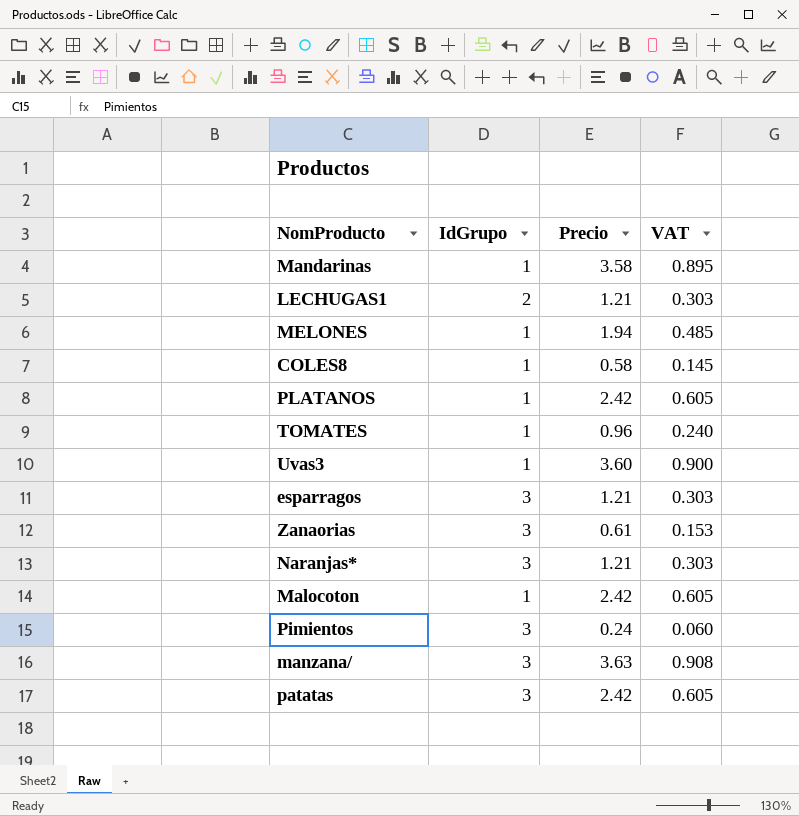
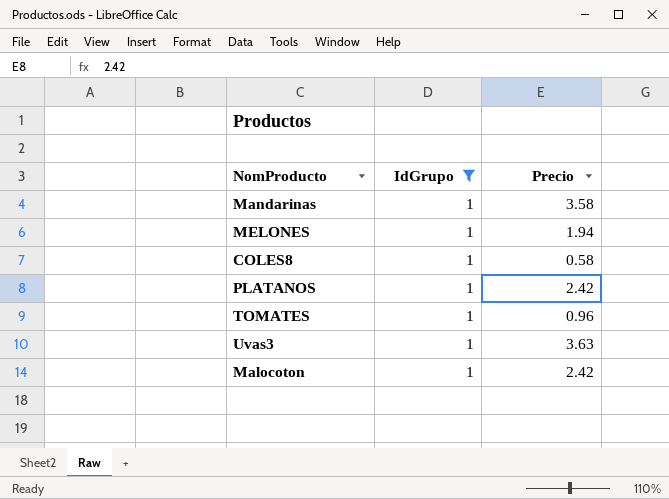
filter: none -> IdGrupo = 1
column VAT | formula: [Precio] * 0.25 -> none
Uvas3 | Precio: 3.60 -> 3.63

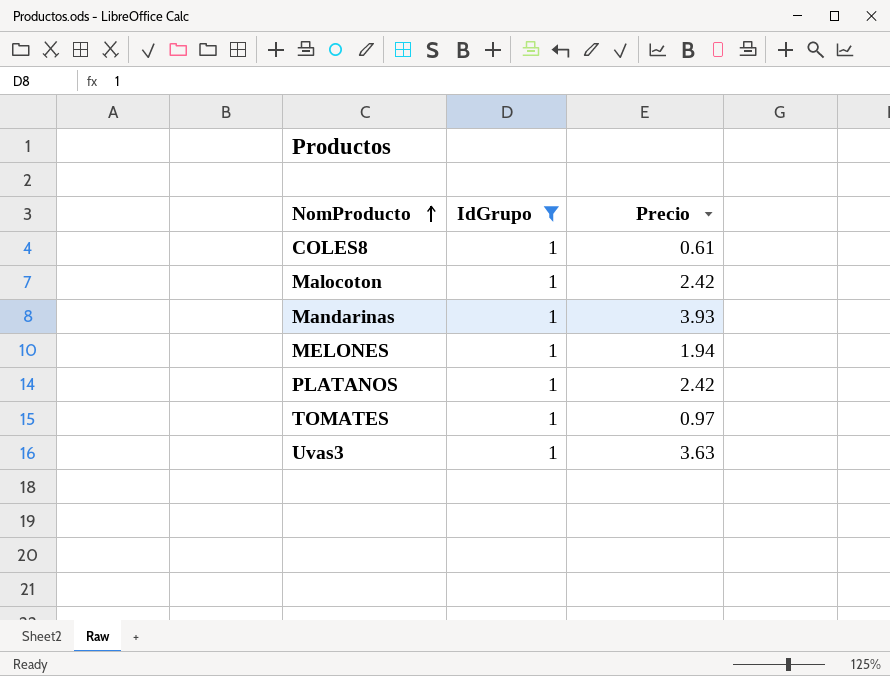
row order: none -> NomProducto ascending
COLES8 | Precio: 0.58 -> 0.61
Mandarinas | Precio: 3.58 -> 3.93
TOMATES | Precio: 0.96 -> 0.97

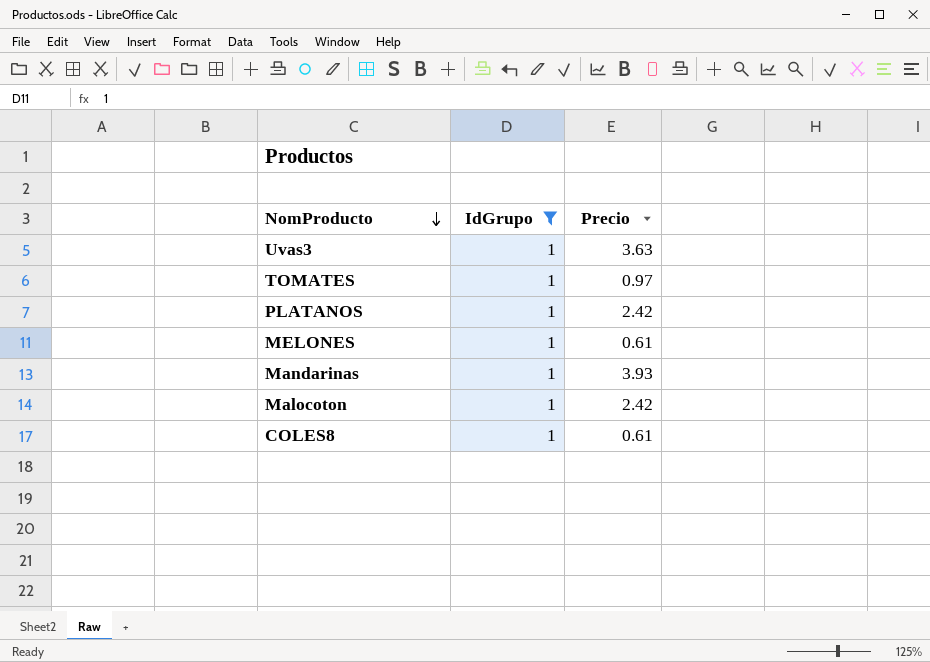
row order: NomProducto ascending -> NomProducto descending
MELONES | Precio: 1.94 -> 0.61

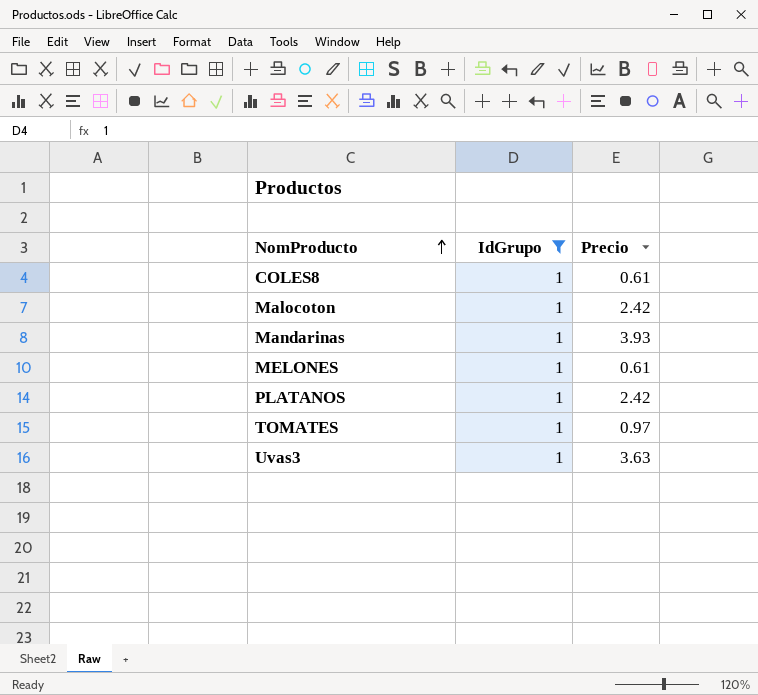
row order: NomProducto descending -> NomProducto ascending

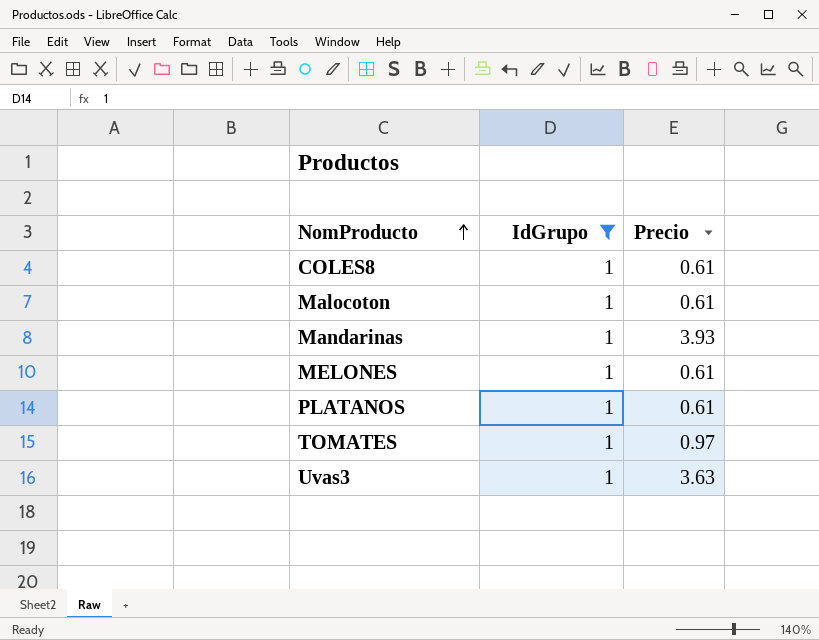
Malocoton | Precio: 2.42 -> 0.61
PLATANOS | Precio: 2.42 -> 0.61

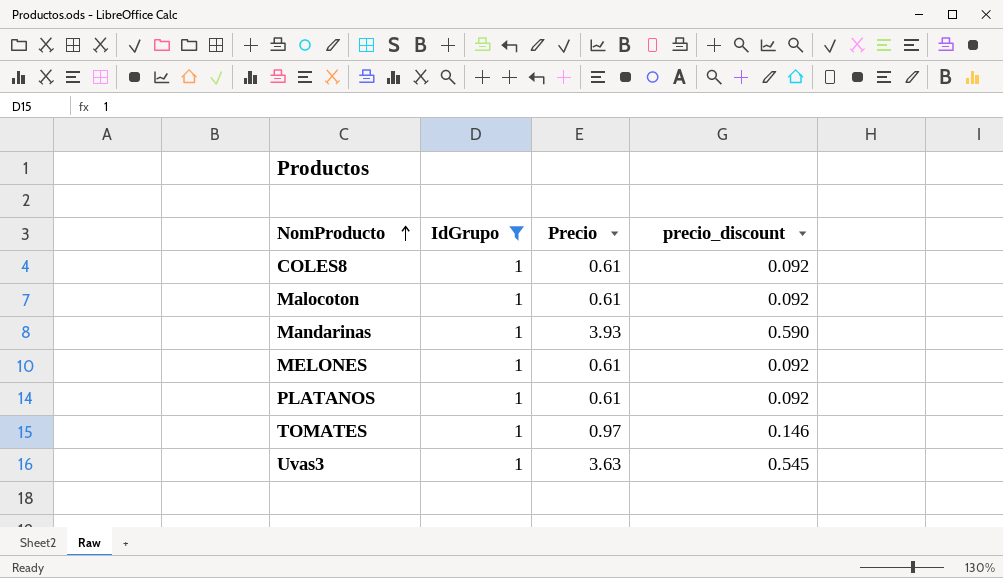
column precio_discount | formula: none -> [Precio] * 0.15

